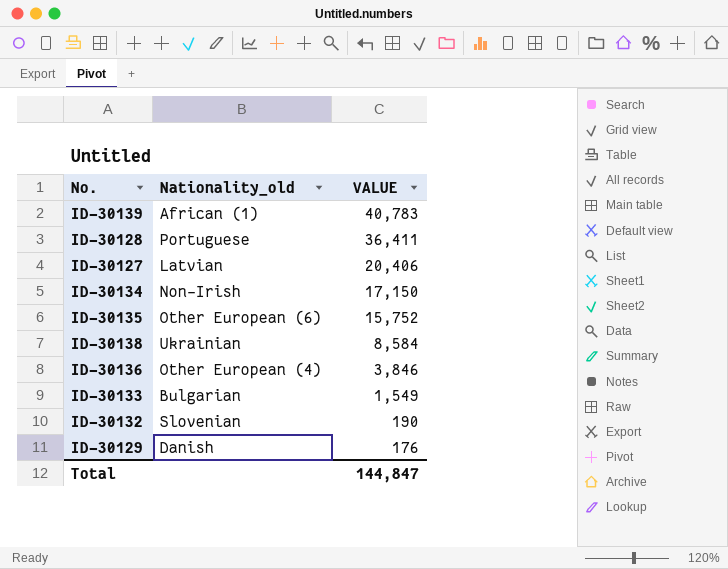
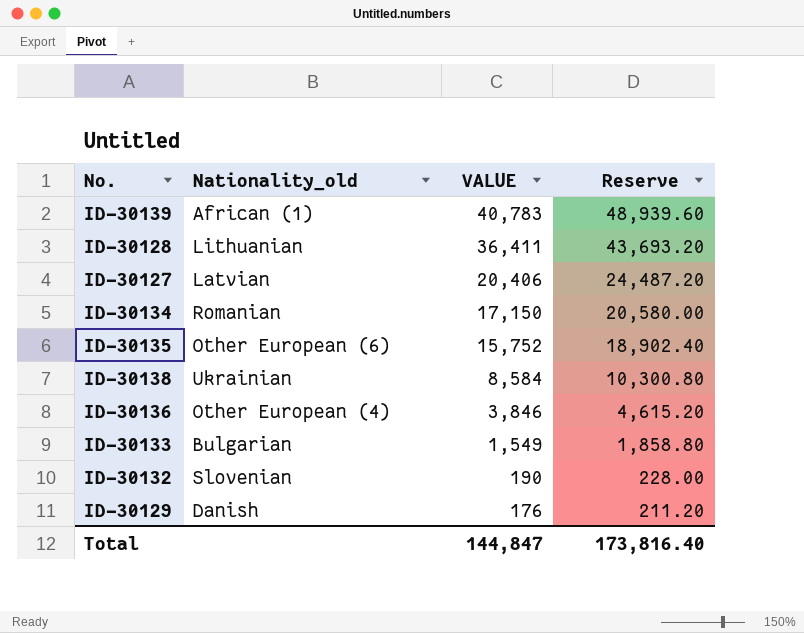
column Reserve | formula: none -> [VALUE] * 1.2
ID-30128 | Nationality_old: Portuguese -> Lithuanian
ID-30134 | Nationality_old: Non-Irish -> Romanian

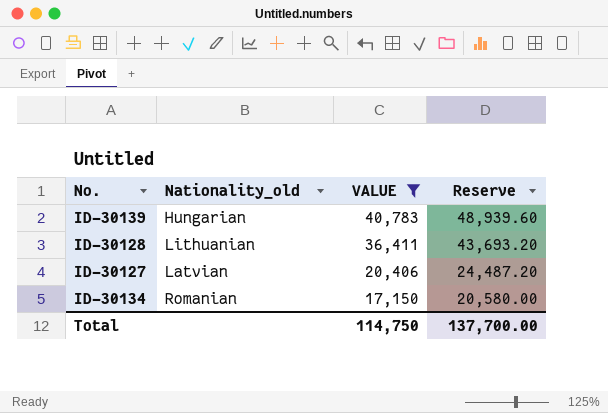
filter: none -> VALUE >= 17,150
ID-30139 | Nationality_old: African (1) -> Hungarian
Total | VALUE: 144,847 -> 114,750
Total | Reserve: 173,816.40 -> 137,700.00

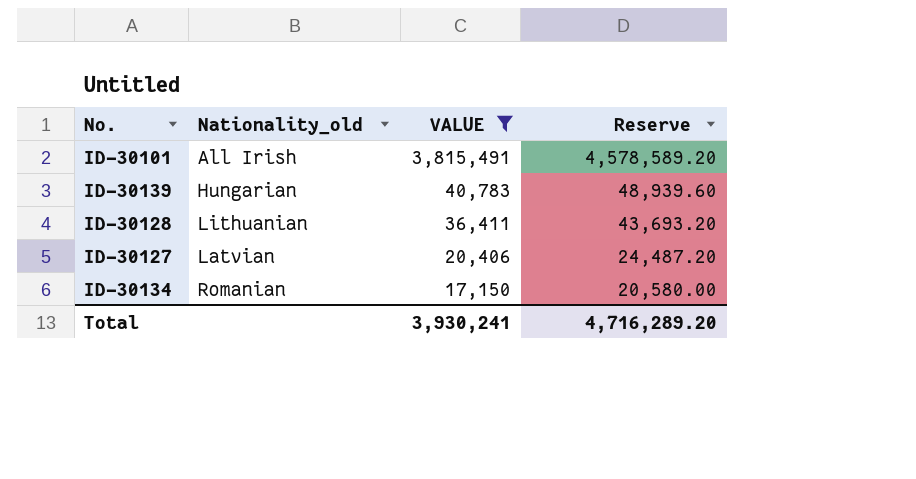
row ID-30101: none -> All Irish | 3,815,491 | 4,578,589.20
Total | VALUE: 114,750 -> 3,930,241
Total | Reserve: 137,700.00 -> 4,716,289.20

